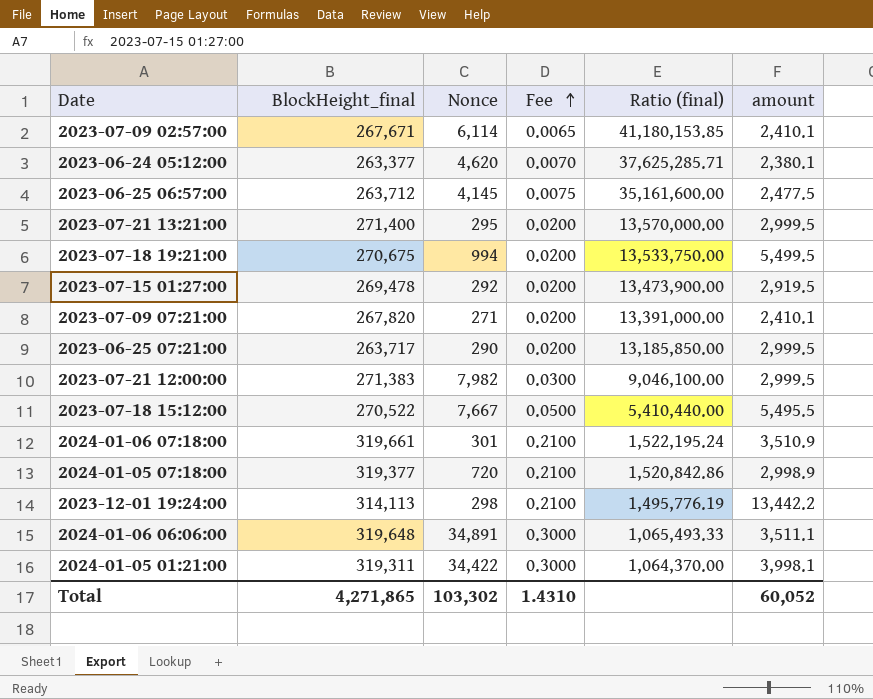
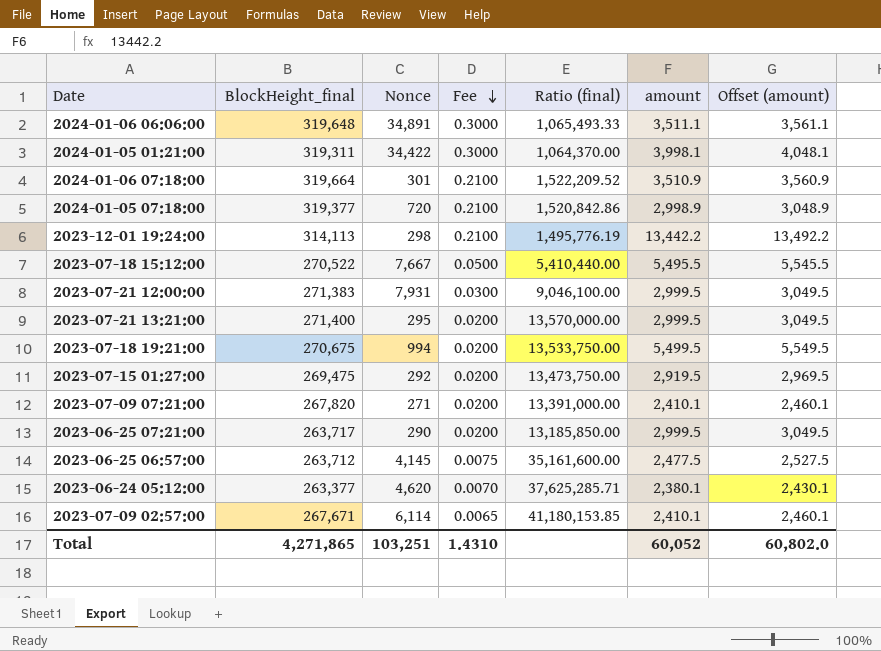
row order: Fee ascending -> Fee descending
column Offset (amount) | formula: none -> [amount] + 50
2024-01-06 07:18:00 | BlockHeight_final: 319,661 -> 319,664
2024-01-06 07:18:00 | Ratio (final): 1,522,195.24 -> 1,522,209.52
2023-07-21 12:00:00 | Nonce: 7,982 -> 7,931
2023-07-15 01:27:00 | BlockHeight_final: 269,478 -> 269,475
2023-07-15 01:27:00 | Ratio (final): 13,473,900.00 -> 13,473,750.00
Total | Nonce: 103,302 -> 103,251

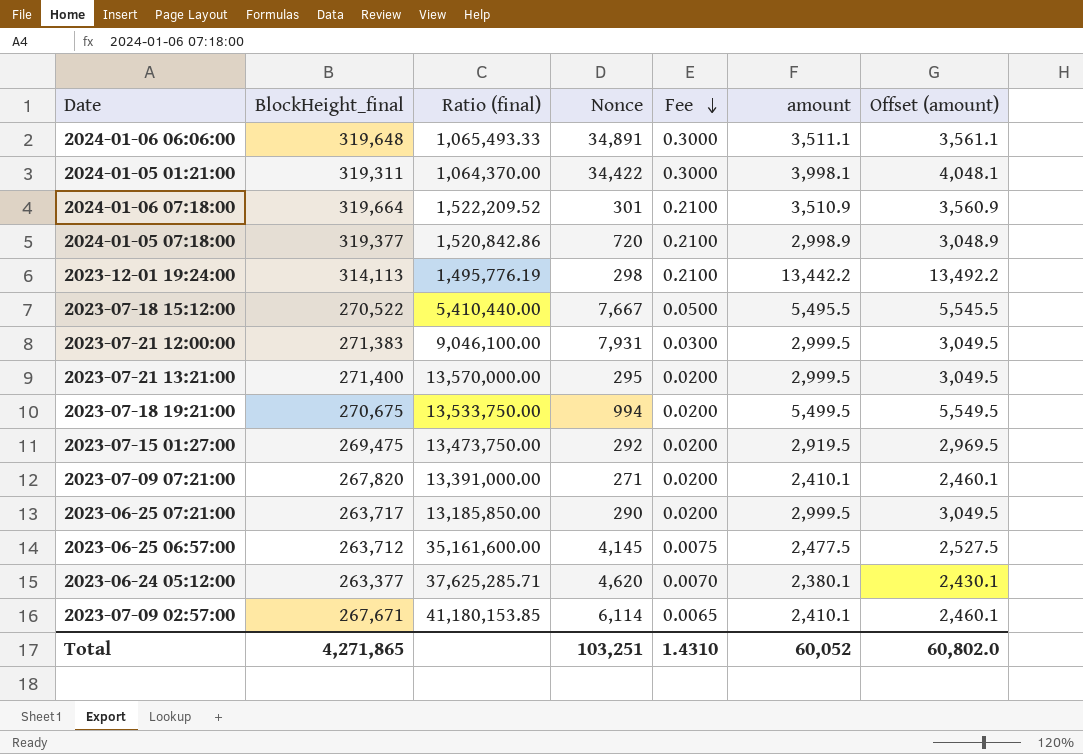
column Ratio (final) | position: 5 -> 3

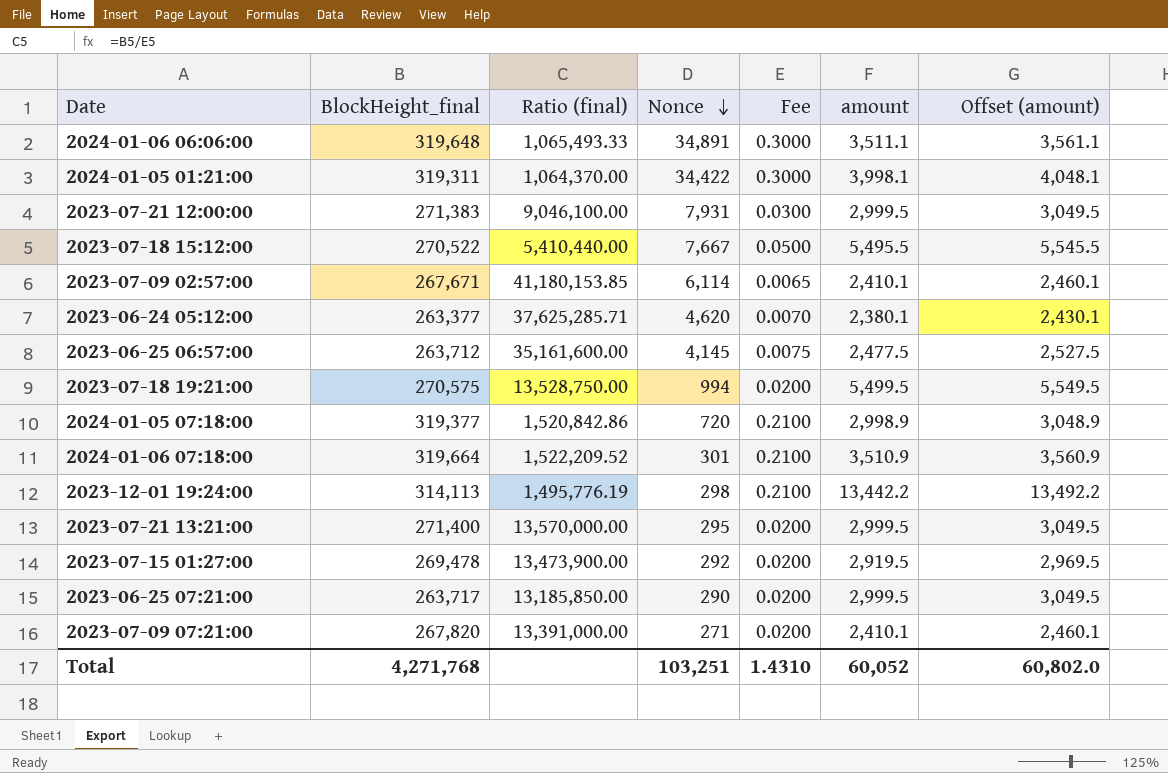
row order: Fee descending -> Nonce descending
2023-07-18 19:21:00 | BlockHeight_final: 270,675 -> 270,575
2023-07-18 19:21:00 | Ratio (final): 13,533,750.00 -> 13,528,750.00
2023-07-15 01:27:00 | BlockHeight_final: 269,475 -> 269,478
2023-07-15 01:27:00 | Ratio (final): 13,473,750.00 -> 13,473,900.00
Total | BlockHeight_final: 4,271,865 -> 4,271,768

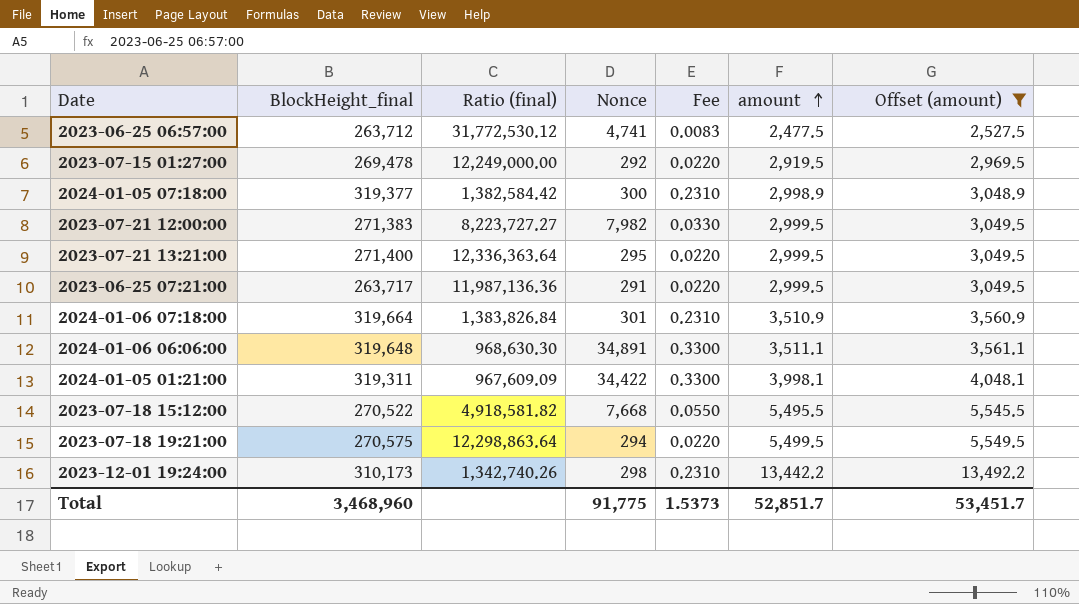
filter: none -> Offset (amount) >= 2,527.5
row order: Nonce descending -> amount ascending
2023-06-25 06:57:00 | Ratio (final): 35,161,600.00 -> 31,772,530.12
2023-06-25 06:57:00 | Nonce: 4,145 -> 4,741
2023-06-25 06:57:00 | Fee: 0.0075 -> 0.0083
2023-07-15 01:27:00 | Ratio (final): 13,473,900.00 -> 12,249,000.00
2023-07-15 01:27:00 | Fee: 0.0200 -> 0.0220
2024-01-05 07:18:00 | Ratio (final): 1,520,842.86 -> 1,382,584.42
2024-01-05 07:18:00 | Nonce: 720 -> 300
2024-01-05 07:18:00 | Fee: 0.2100 -> 0.2310
2023-07-21 12:00:00 | Ratio (final): 9,046,100.00 -> 8,223,727.27
2023-07-21 12:00:00 | Nonce: 7,931 -> 7,982
2023-07-21 12:00:00 | Fee: 0.0300 -> 0.0330
2023-07-21 13:21:00 | Ratio (final): 13,570,000.00 -> 12,336,363.64
2023-07-21 13:21:00 | Fee: 0.0200 -> 0.0220
2023-06-25 07:21:00 | Ratio (final): 13,185,850.00 -> 11,987,136.36
2023-06-25 07:21:00 | Nonce: 290 -> 291
2023-06-25 07:21:00 | Fee: 0.0200 -> 0.0220
2024-01-06 07:18:00 | Ratio (final): 1,522,209.52 -> 1,383,826.84
2024-01-06 07:18:00 | Fee: 0.2100 -> 0.2310
2024-01-06 06:06:00 | Ratio (final): 1,065,493.33 -> 968,630.30
2024-01-06 06:06:00 | Fee: 0.3000 -> 0.3300
2024-01-05 01:21:00 | Ratio (final): 1,064,370.00 -> 967,609.09
2024-01-05 01:21:00 | Fee: 0.3000 -> 0.3300
2023-07-18 15:12:00 | Ratio (final): 5,410,440.00 -> 4,918,581.82
2023-07-18 15:12:00 | Nonce: 7,667 -> 7,668
2023-07-18 15:12:00 | Fee: 0.0500 -> 0.0550
2023-07-18 19:21:00 | Ratio (final): 13,528,750.00 -> 12,298,863.64
2023-07-18 19:21:00 | Nonce: 994 -> 294
2023-07-18 19:21:00 | Fee: 0.0200 -> 0.0220
2023-12-01 19:24:00 | BlockHeight_final: 314,113 -> 310,173
2023-12-01 19:24:00 | Ratio (final): 1,495,776.19 -> 1,342,740.26
2023-12-01 19:24:00 | Fee: 0.2100 -> 0.2310
Total | BlockHeight_final: 4,271,768 -> 3,468,960
Total | Nonce: 103,251 -> 91,775
Total | Fee: 1.4310 -> 1.5373
Total | amount: 60,052 -> 52,851.7
Total | Offset (amount): 60,802.0 -> 53,451.7

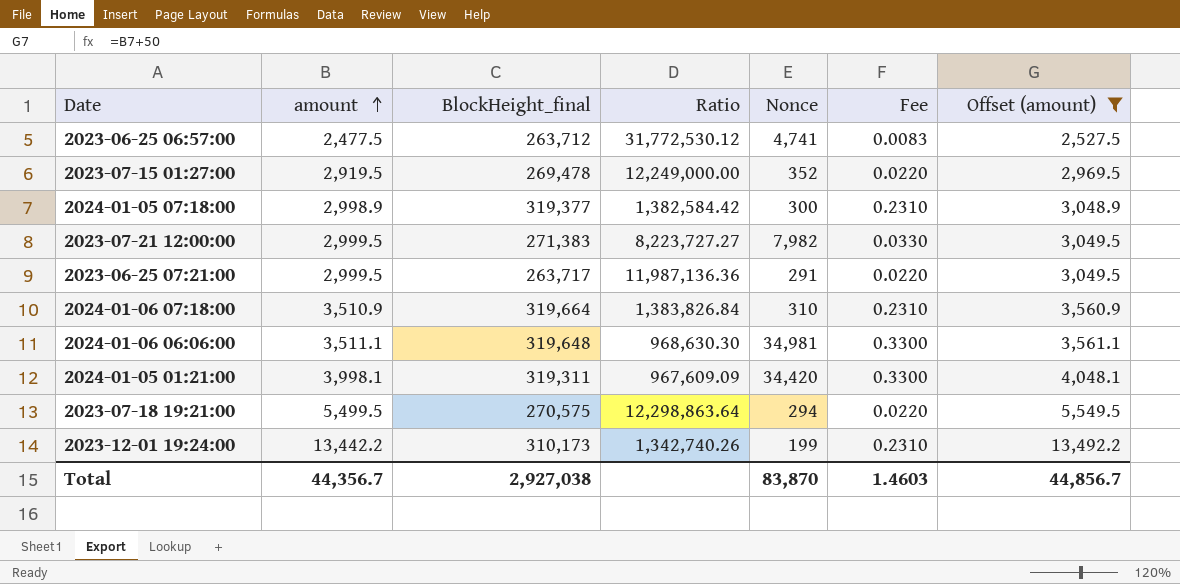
column amount | position: 6 -> 2
column name: Ratio (final) -> Ratio
row 2023-07-21 13:21:00: 271,400 | 12,336,363.64 | 295 | 0.0220 | 2,999.5 | 3,049.5 -> none
row 2023-07-18 15:12:00: 270,522 | 4,918,581.82 | 7,668 | 0.0550 | 5,495.5 | 5,545.5 -> none
2023-07-15 01:27:00 | Nonce: 292 -> 352
2024-01-06 07:18:00 | Nonce: 301 -> 310
2024-01-06 06:06:00 | Nonce: 34,891 -> 34,981
2024-01-05 01:21:00 | Nonce: 34,422 -> 34,420
2023-12-01 19:24:00 | Nonce: 298 -> 199
Total | amount: 52,851.7 -> 44,356.7
Total | BlockHeight_final: 3,468,960 -> 2,927,038
Total | Nonce: 91,775 -> 83,870
Total | Fee: 1.5373 -> 1.4603
Total | Offset (amount): 53,451.7 -> 44,856.7

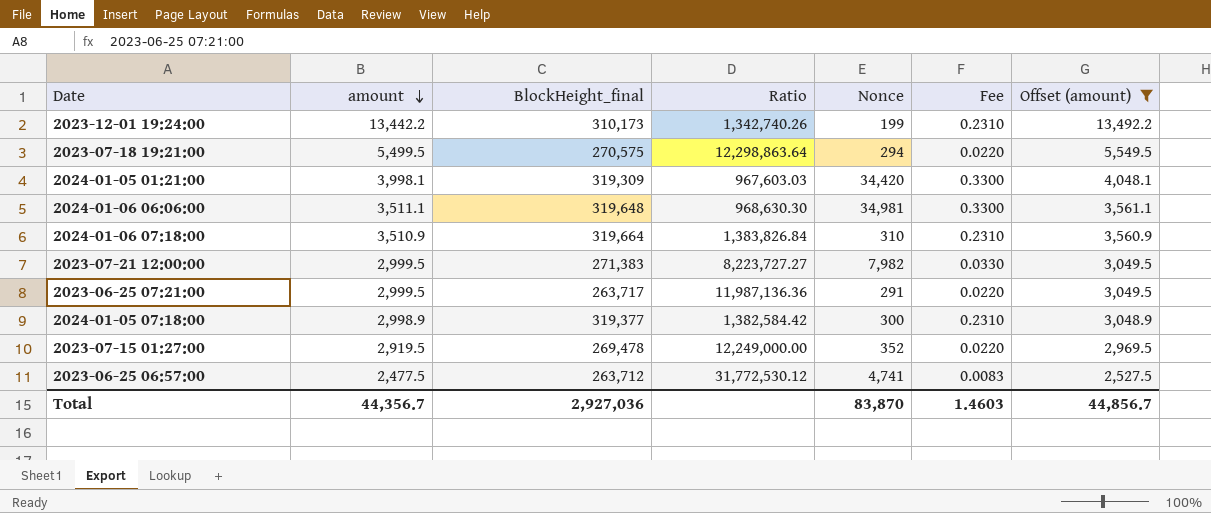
row order: amount ascending -> amount descending
2024-01-05 01:21:00 | BlockHeight_final: 319,311 -> 319,309
2024-01-05 01:21:00 | Ratio: 967,609.09 -> 967,603.03
Total | BlockHeight_final: 2,927,038 -> 2,927,036

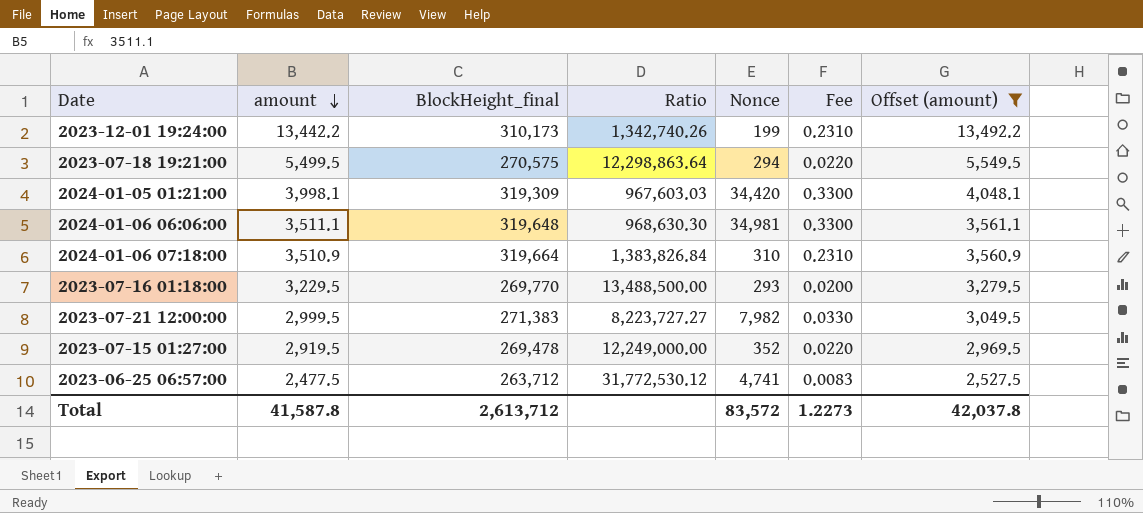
row 2023-06-25 07:21:00: 2,999.5 | 263,717 | 11,987,136.36 | 291 | 0.0220 | 3,049.5 -> none
row 2024-01-05 07:18:00: 2,998.9 | 319,377 | 1,382,584.42 | 300 | 0.2310 | 3,048.9 -> none
row 2023-07-16 01:18:00: none -> 3,229.5 | 269,770 | 13,488,500.00 | 293 | 0.0200 | 3,279.5
Total | amount: 44,356.7 -> 41,587.8
Total | BlockHeight_final: 2,927,036 -> 2,613,712
Total | Nonce: 83,870 -> 83,572
Total | Fee: 1.4603 -> 1.2273
Total | Offset (amount): 44,856.7 -> 42,037.8

